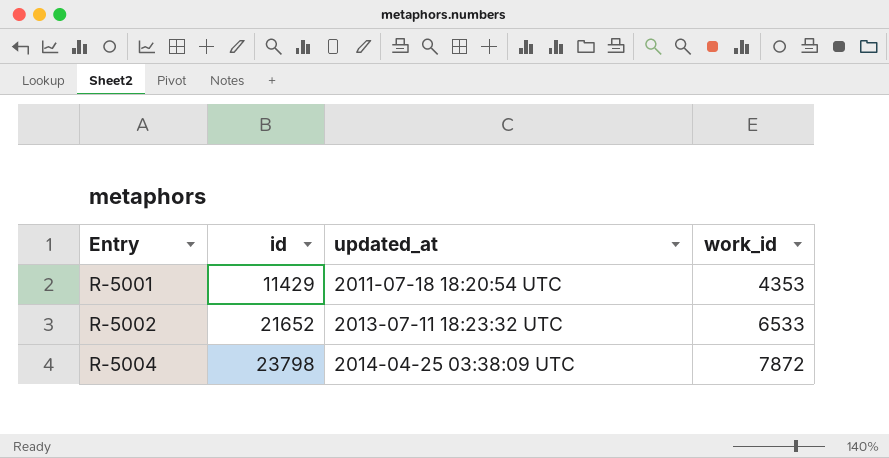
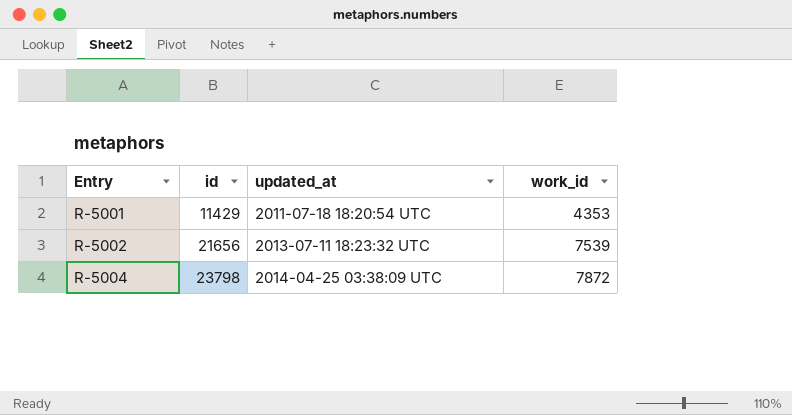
R-5002 | id: 21652 -> 21656
R-5002 | work_id: 6533 -> 7539

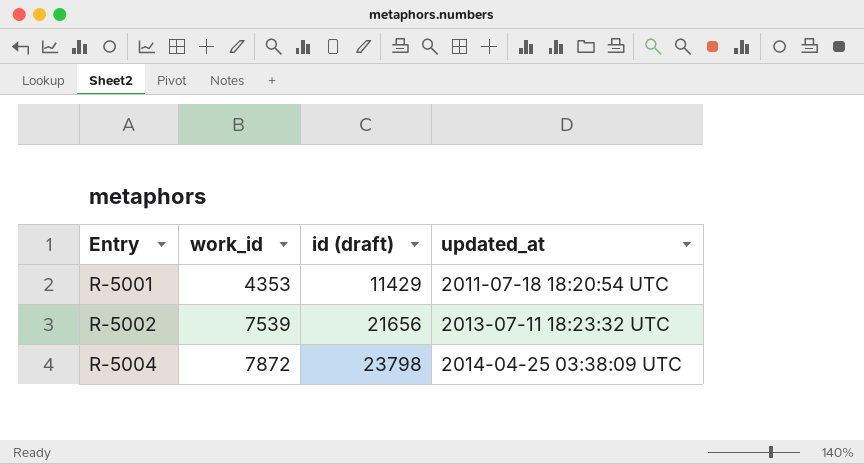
column work_id | position: 4 -> 2
column name: id -> id (draft)

